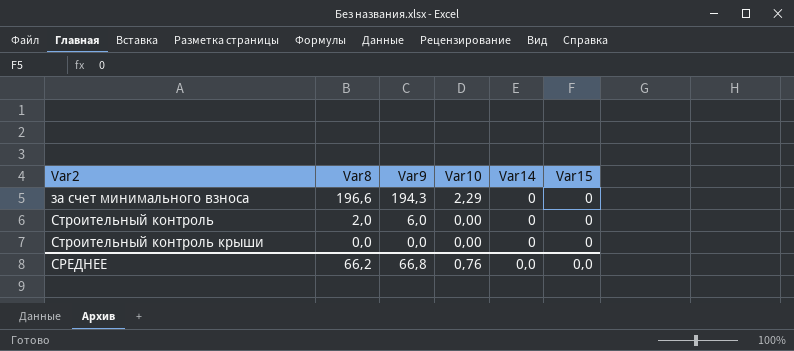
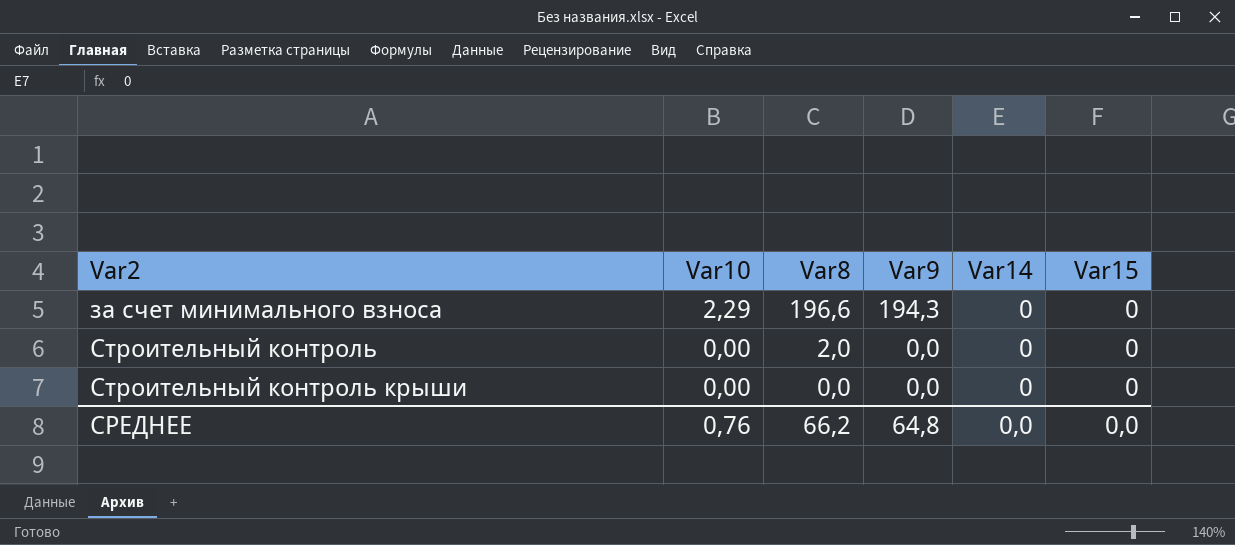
column Var10 | position: 4 -> 2
Строительный контроль | Var9: 6,0 -> 0,0
СРЕДНЕЕ | Var9: 66,8 -> 64,8

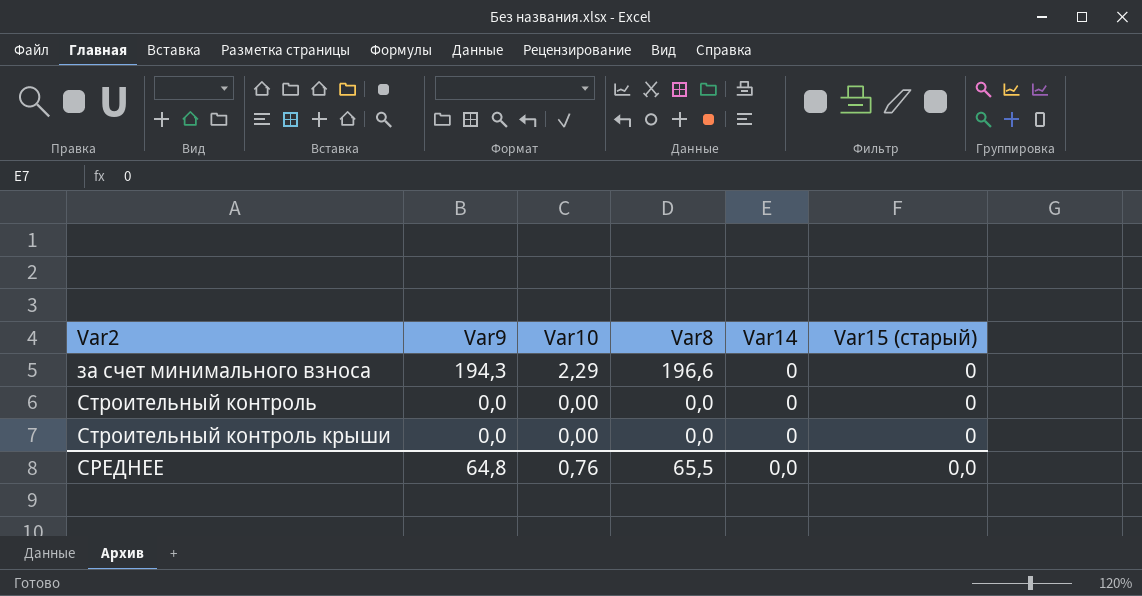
column Var9 | position: 4 -> 2
column name: Var15 -> Var15 (старый)
Строительный контроль | Var8: 2,0 -> 0,0
СРЕДНЕЕ | Var8: 66,2 -> 65,5

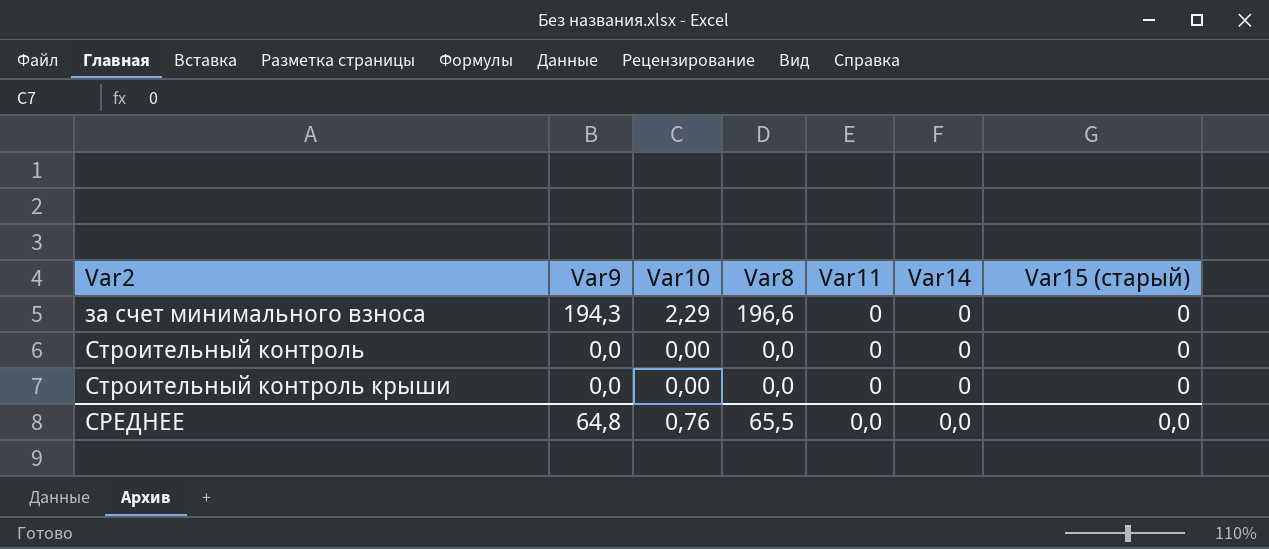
column Var11 | position: none -> 5

